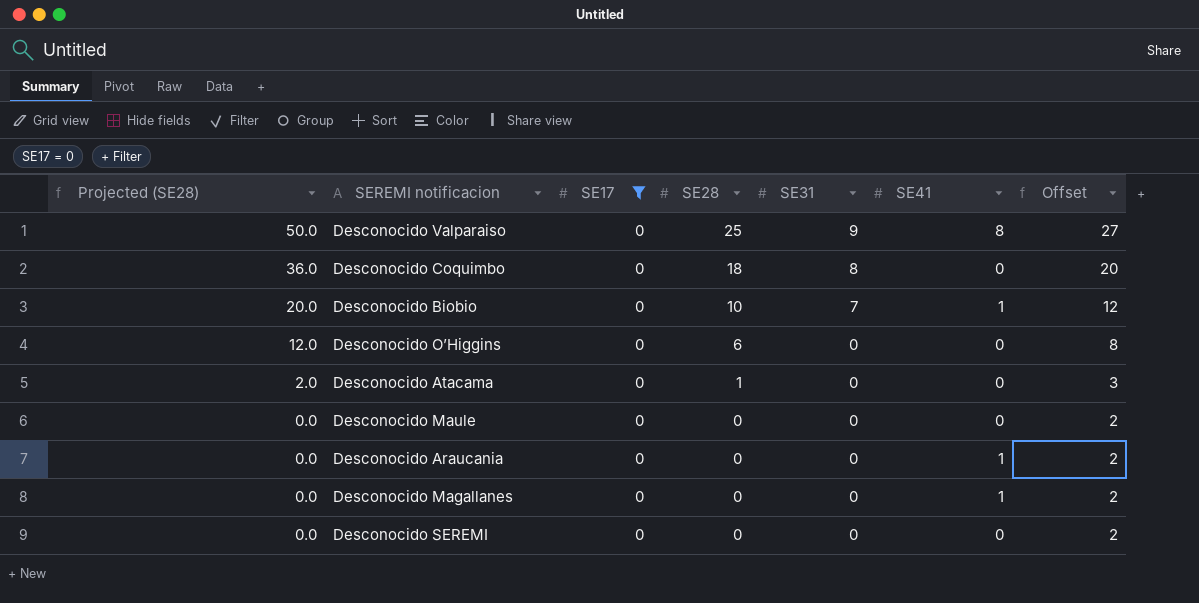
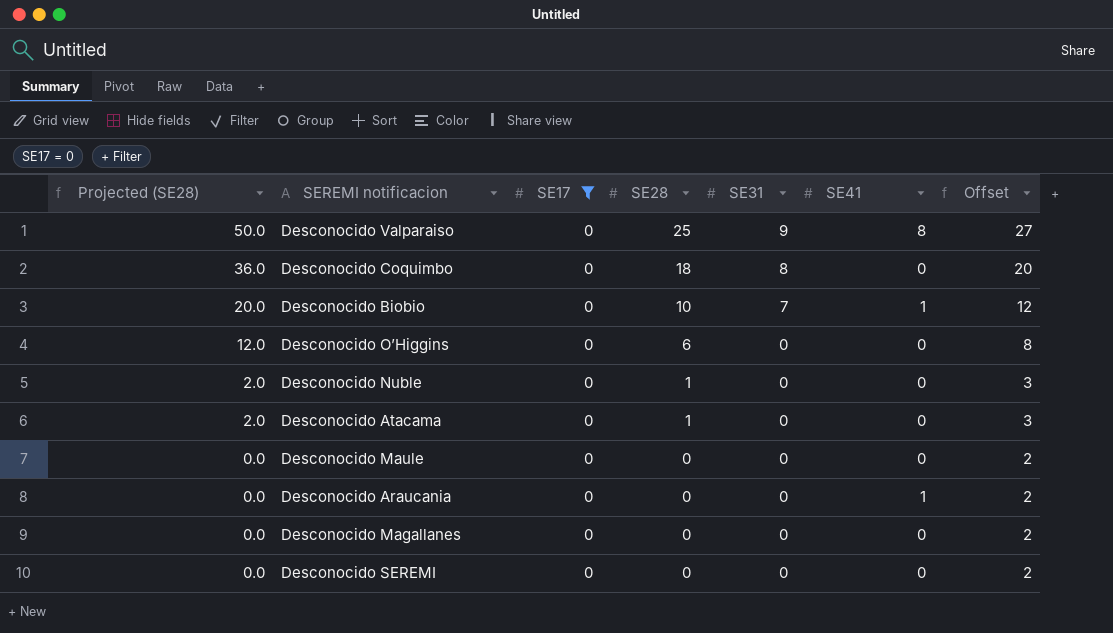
row Desconocido Nuble: none -> 2.0 | 0 | 1 | 0 | 0 | 3
Desconocido Magallanes | SE41: 1 -> 0

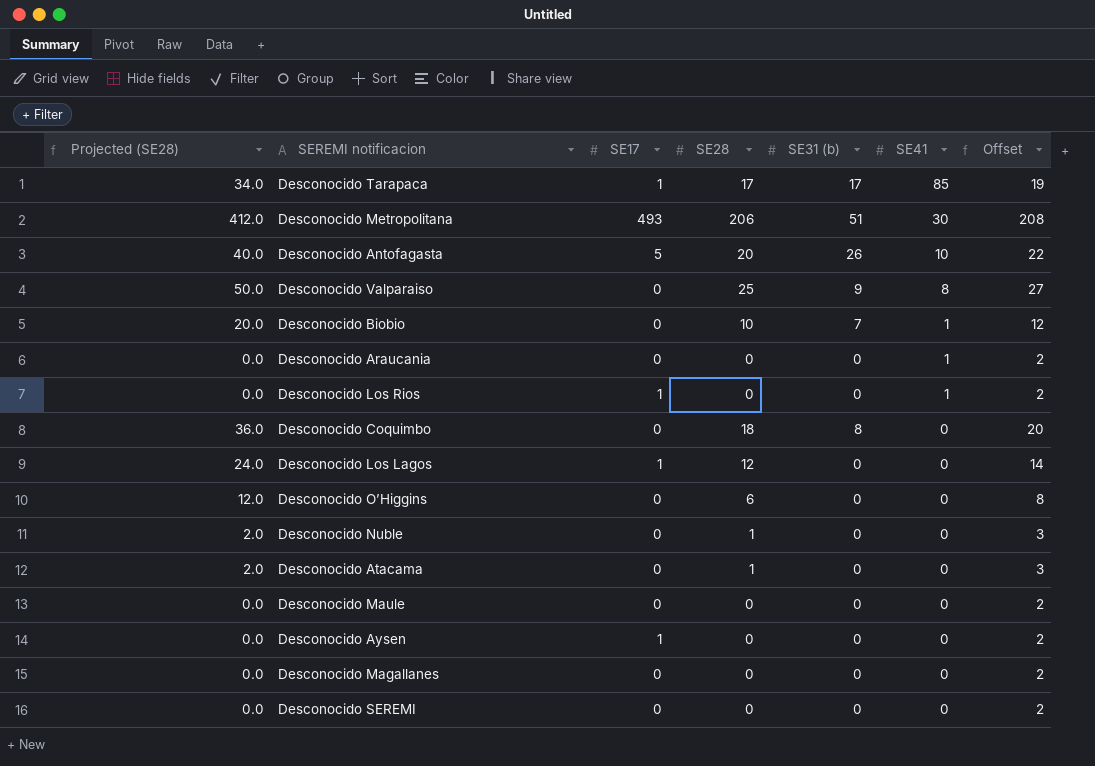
filter: SE17 = 0 -> none
row order: Projected (SE28) descending -> SE41 descending
column name: SE31 -> SE31 (b)

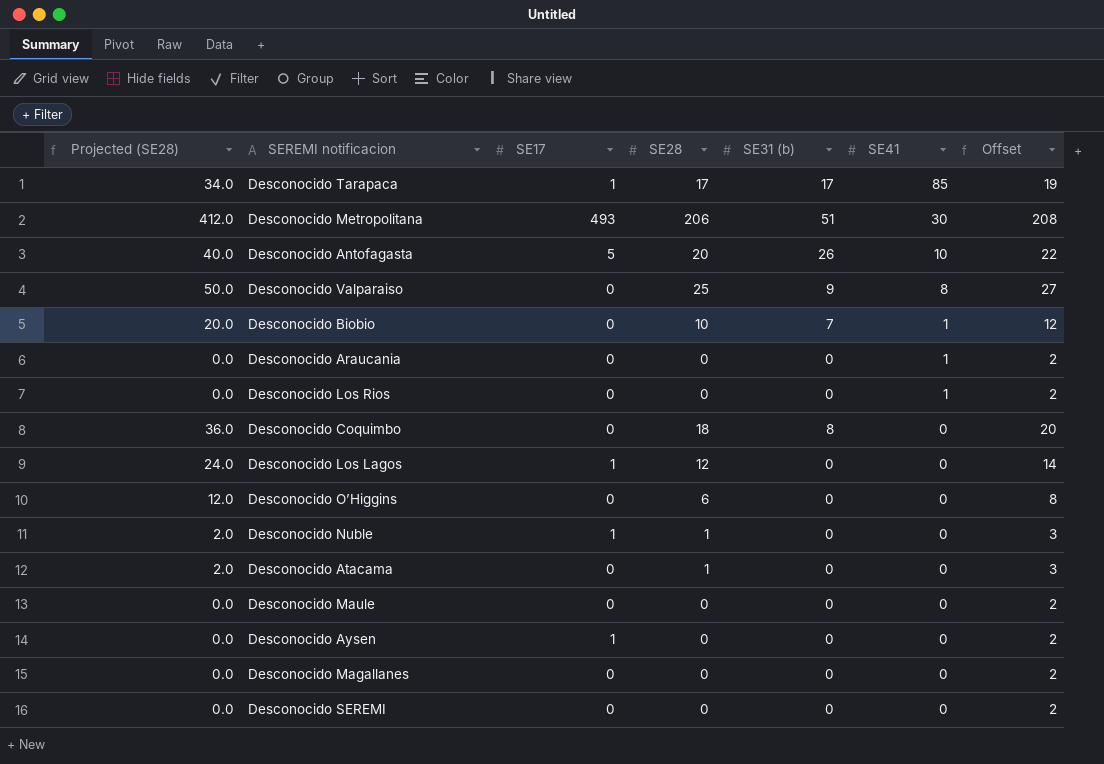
Desconocido Los Rios | SE17: 1 -> 0
Desconocido Nuble | SE17: 0 -> 1

